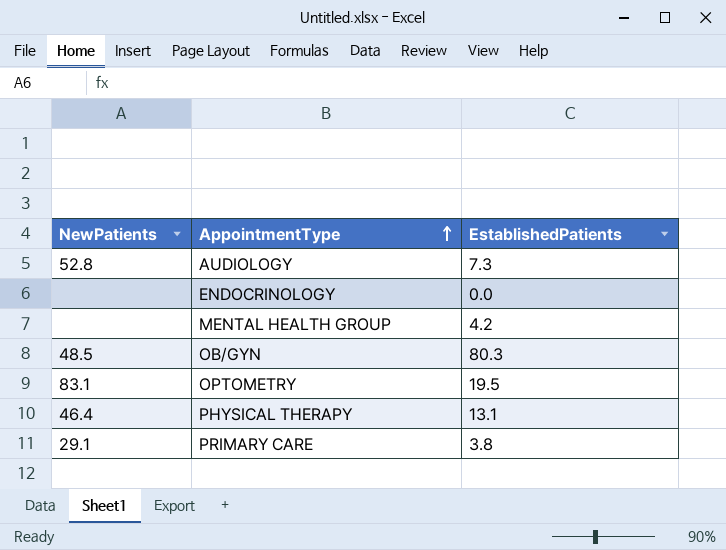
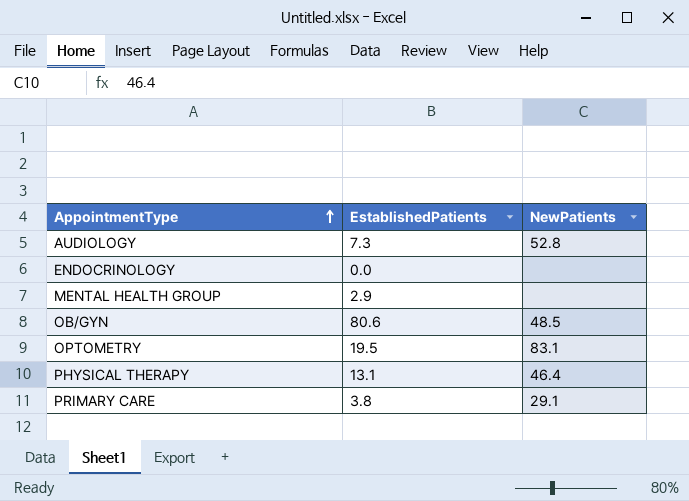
column NewPatients | position: 1 -> 3
MENTAL HEALTH GROUP | EstablishedPatients: 4.2 -> 2.9
OB/GYN | EstablishedPatients: 80.3 -> 80.6

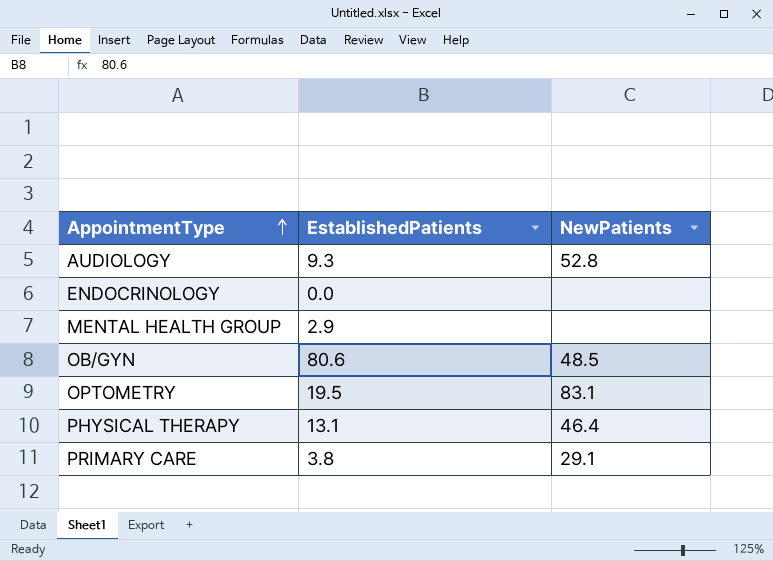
AUDIOLOGY | EstablishedPatients: 7.3 -> 9.3

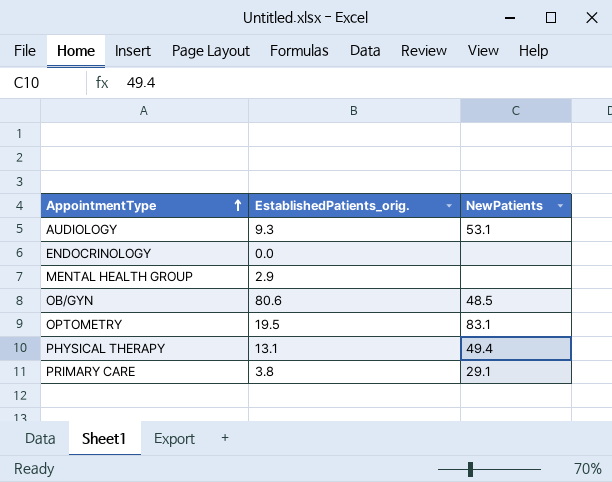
column name: EstablishedPatients -> EstablishedPatients_orig.
AUDIOLOGY | NewPatients: 52.8 -> 53.1
PHYSICAL THERAPY | NewPatients: 46.4 -> 49.4

